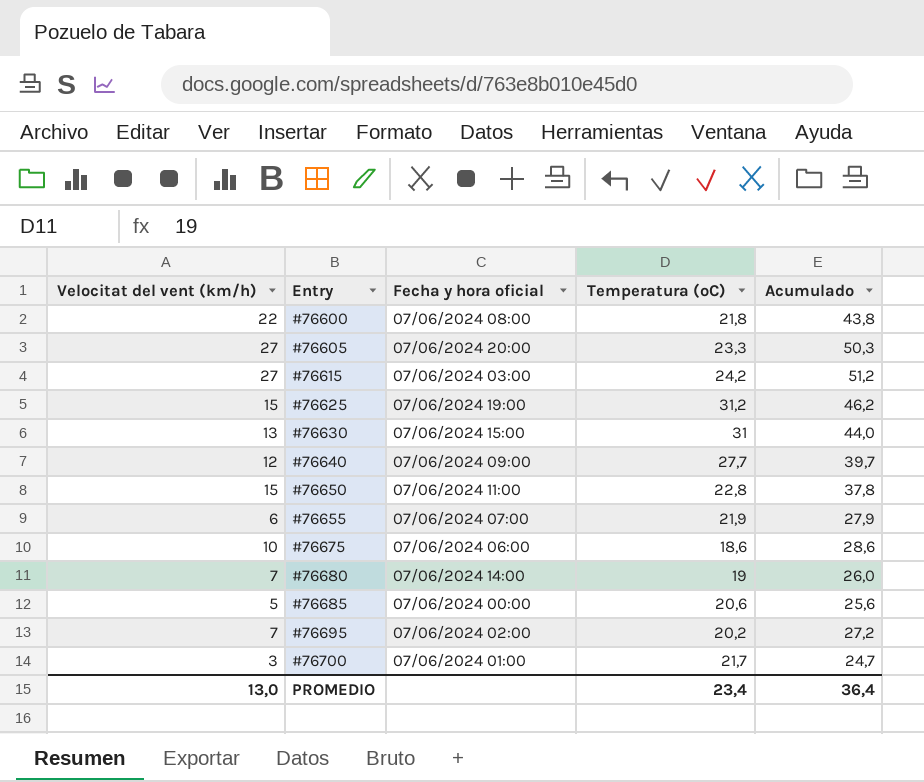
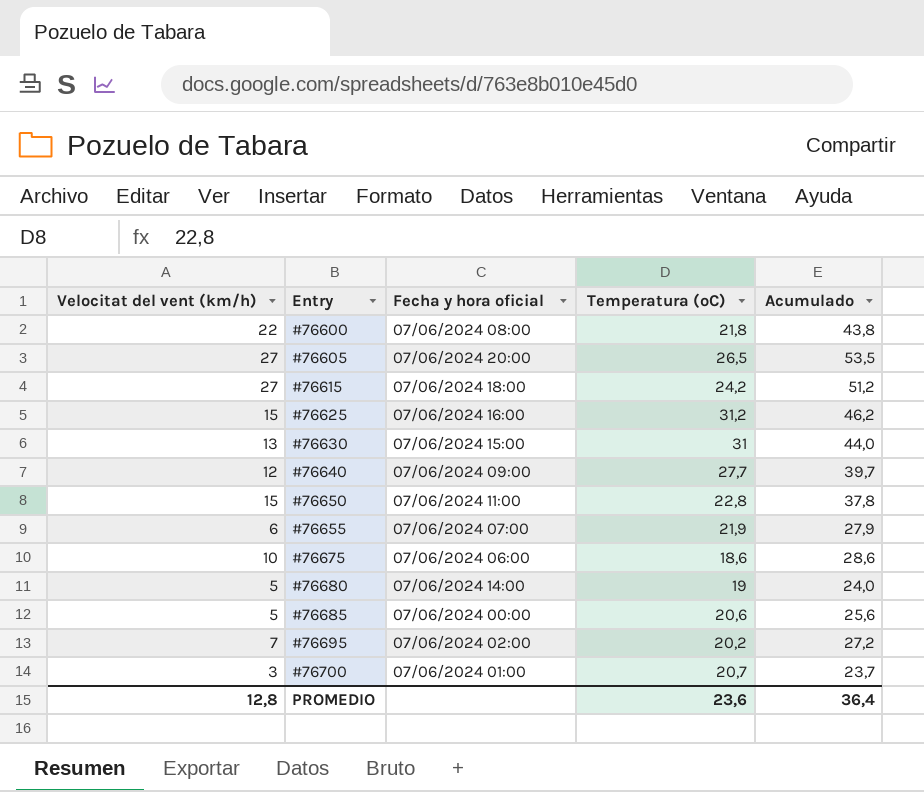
#76605 | Temperatura (ºC): 23,3 -> 26,5
#76605 | Acumulado: 50,3 -> 53,5
#76615 | Fecha y hora oficial: 07/06/2024 03:00 -> 07/06/2024 18:00
#76625 | Fecha y hora oficial: 07/06/2024 19:00 -> 07/06/2024 16:00
#76680 | Velocitat del vent (km/h): 7 -> 5
#76680 | Acumulado: 26,0 -> 24,0
#76700 | Temperatura (ºC): 21,7 -> 20,7
#76700 | Acumulado: 24,7 -> 23,7
PROMEDIO | Velocitat del vent (km/h): 13,0 -> 12,8
PROMEDIO | Temperatura (ºC): 23,4 -> 23,6

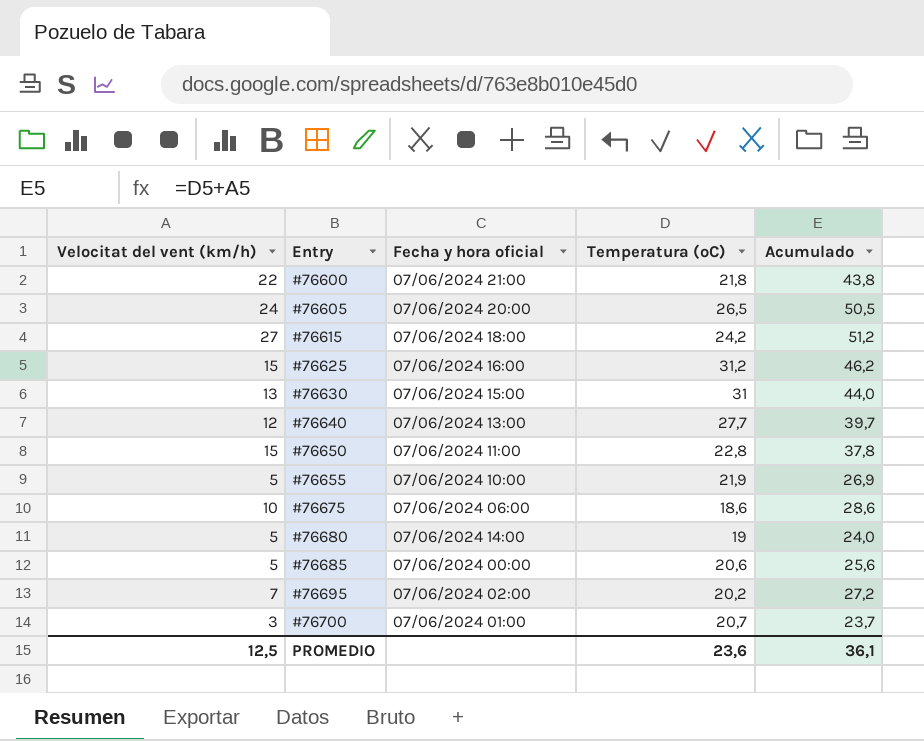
#76600 | Fecha y hora oficial: 07/06/2024 08:00 -> 07/06/2024 21:00
#76605 | Velocitat del vent (km/h): 27 -> 24
#76605 | Acumulado: 53,5 -> 50,5
#76640 | Fecha y hora oficial: 07/06/2024 09:00 -> 07/06/2024 13:00
#76655 | Velocitat del vent (km/h): 6 -> 5
#76655 | Fecha y hora oficial: 07/06/2024 07:00 -> 07/06/2024 10:00
#76655 | Acumulado: 27,9 -> 26,9
PROMEDIO | Velocitat del vent (km/h): 12,8 -> 12,5
PROMEDIO | Acumulado: 36,4 -> 36,1

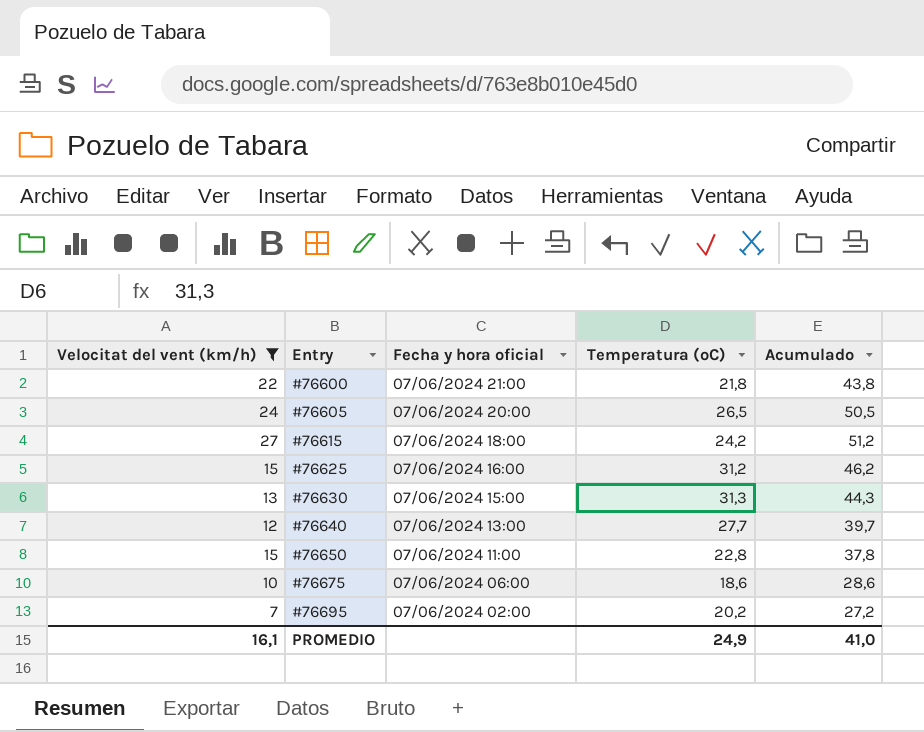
filter: none -> Velocitat del vent (km/h) >= 7
#76630 | Temperatura (ºC): 31 -> 31,3
#76630 | Acumulado: 44,0 -> 44,3
PROMEDIO | Velocitat del vent (km/h): 12,5 -> 16,1
PROMEDIO | Temperatura (ºC): 23,6 -> 24,9
PROMEDIO | Acumulado: 36,1 -> 41,0

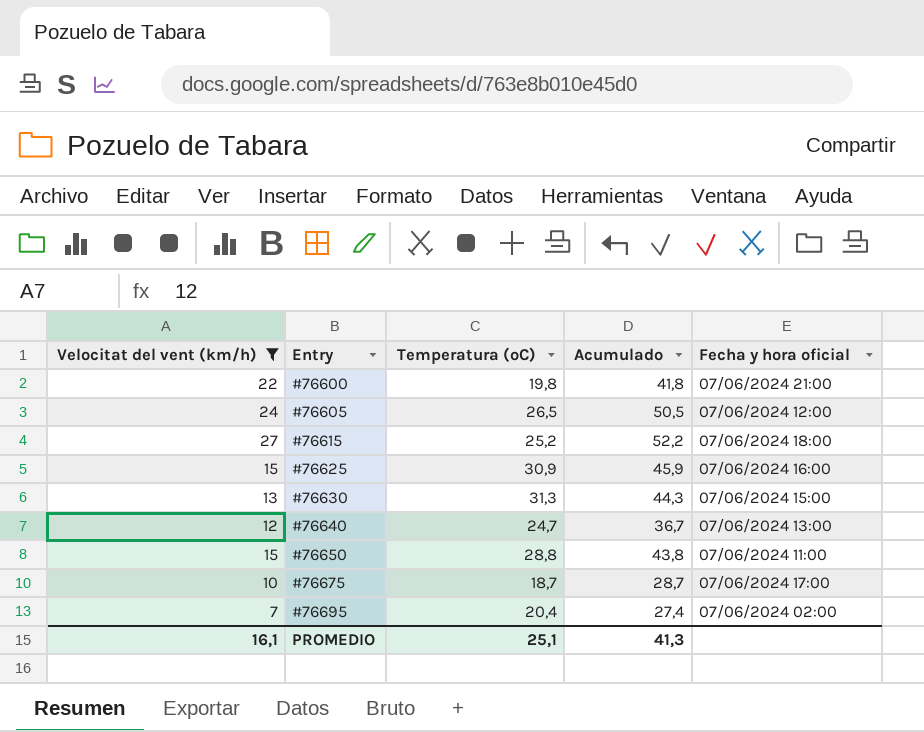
column Fecha y hora oficial | position: 3 -> 5
#76600 | Temperatura (ºC): 21,8 -> 19,8
#76600 | Acumulado: 43,8 -> 41,8
#76605 | Fecha y hora oficial: 07/06/2024 20:00 -> 07/06/2024 12:00
#76615 | Temperatura (ºC): 24,2 -> 25,2
#76615 | Acumulado: 51,2 -> 52,2
#76625 | Temperatura (ºC): 31,2 -> 30,9
#76625 | Acumulado: 46,2 -> 45,9
#76640 | Temperatura (ºC): 27,7 -> 24,7
#76640 | Acumulado: 39,7 -> 36,7
#76650 | Temperatura (ºC): 22,8 -> 28,8
#76650 | Acumulado: 37,8 -> 43,8
#76675 | Temperatura (ºC): 18,6 -> 18,7
#76675 | Acumulado: 28,6 -> 28,7
#76675 | Fecha y hora oficial: 07/06/2024 06:00 -> 07/06/2024 17:00
#76695 | Temperatura (ºC): 20,2 -> 20,4
#76695 | Acumulado: 27,2 -> 27,4
PROMEDIO | Temperatura (ºC): 24,9 -> 25,1
PROMEDIO | Acumulado: 41,0 -> 41,3

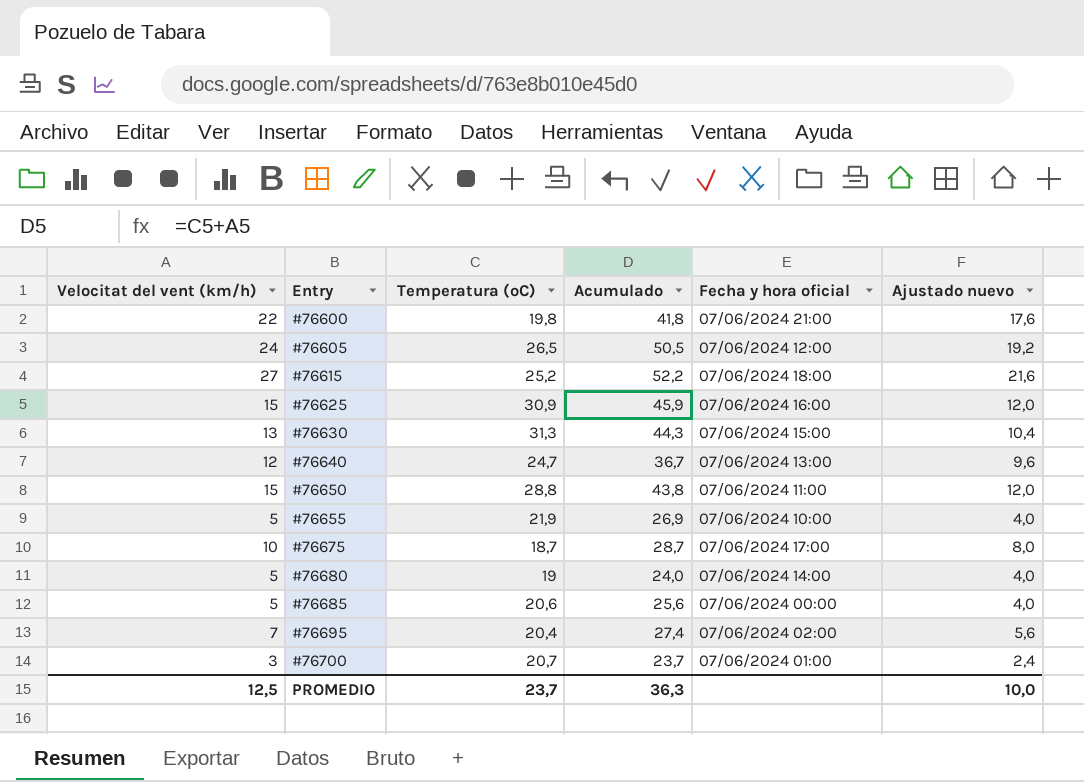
filter: Velocitat del vent (km/h) >= 7 -> none
column Ajustado nuevo | formula: none -> [Velocitat del vent (km/h)] * 0,8
PROMEDIO | Velocitat del vent (km/h): 16,1 -> 12,5
PROMEDIO | Temperatura (ºC): 25,1 -> 23,7
PROMEDIO | Acumulado: 41,3 -> 36,3

